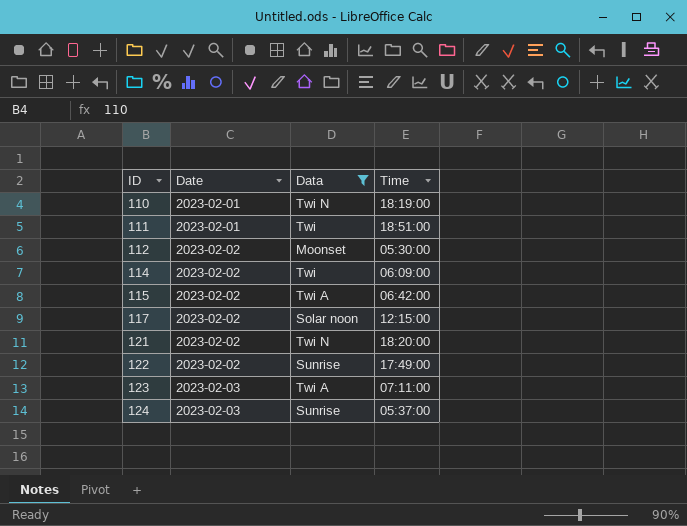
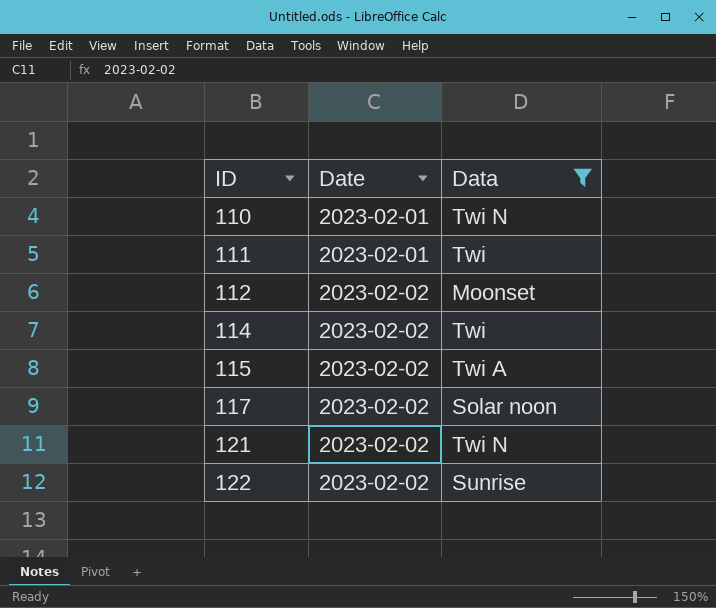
column Time | position: 4 -> none
row 123: 2023-02-03 | Twi A | 07:11:00 -> none
row 124: 2023-02-03 | Sunrise | 05:37:00 -> none

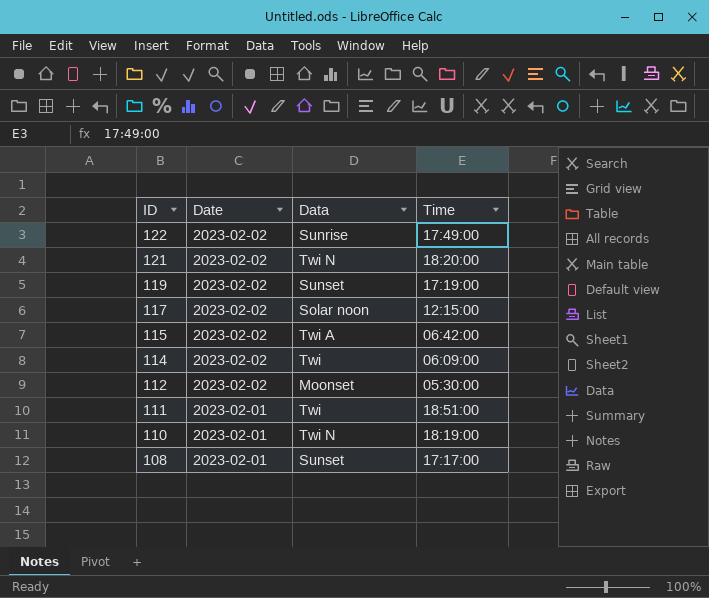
filter: Data != Sunset -> none
row order: ID ascending -> ID descending
column Time | position: none -> 4

